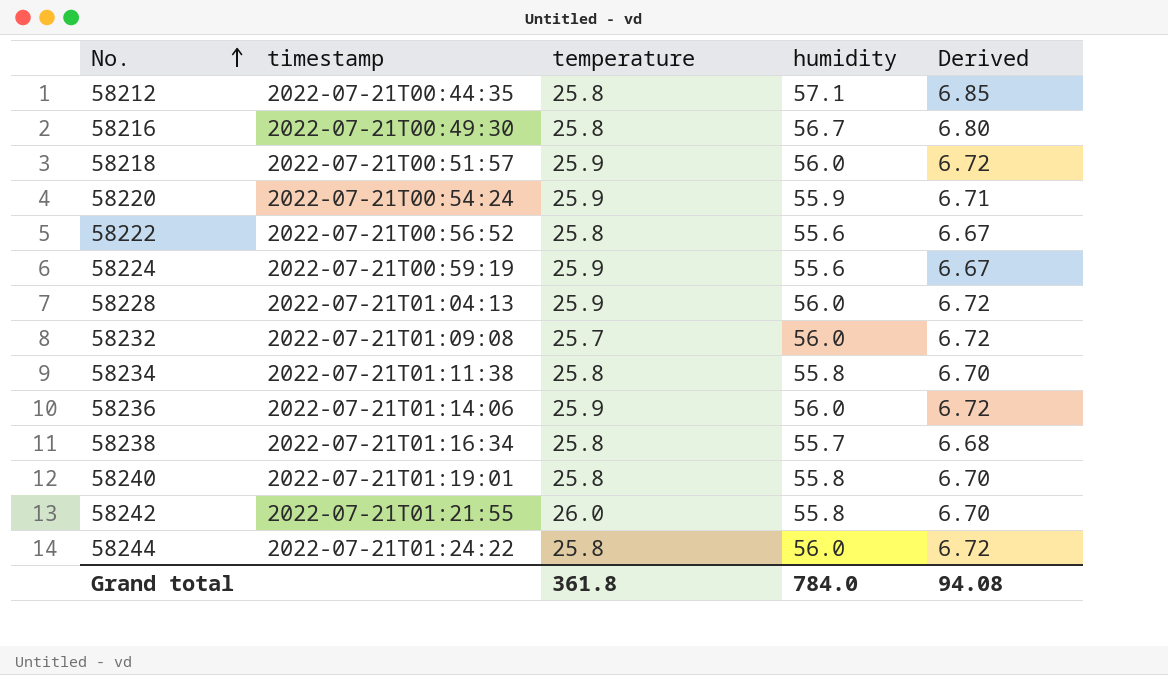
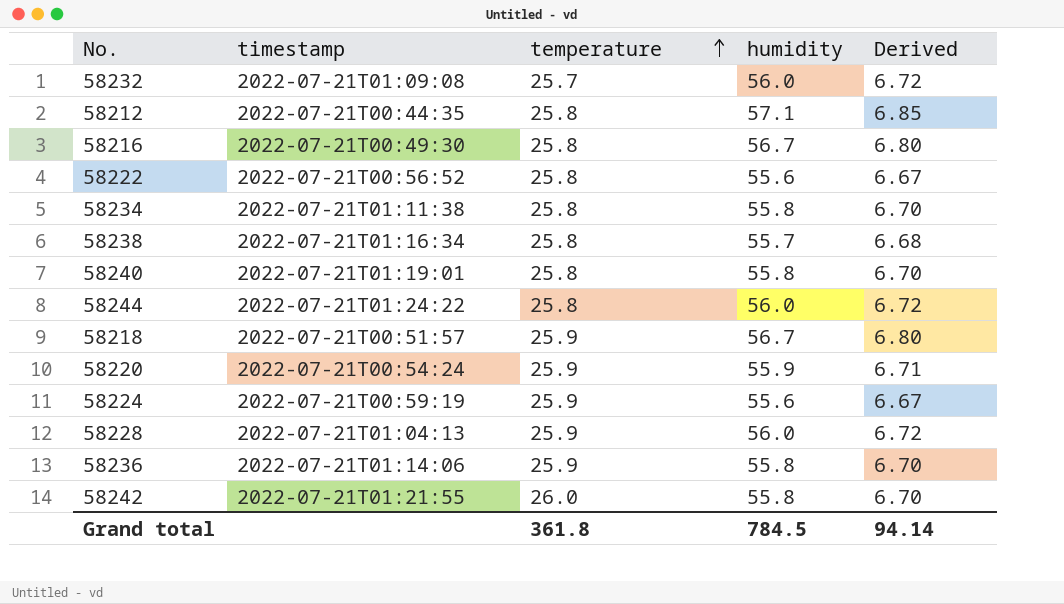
row order: No. ascending -> temperature ascending
58218 | humidity: 56.0 -> 56.7
58218 | Derived: 6.72 -> 6.80
58236 | humidity: 56.0 -> 55.8
58236 | Derived: 6.72 -> 6.70
Grand total | humidity: 784.0 -> 784.5
Grand total | Derived: 94.08 -> 94.14

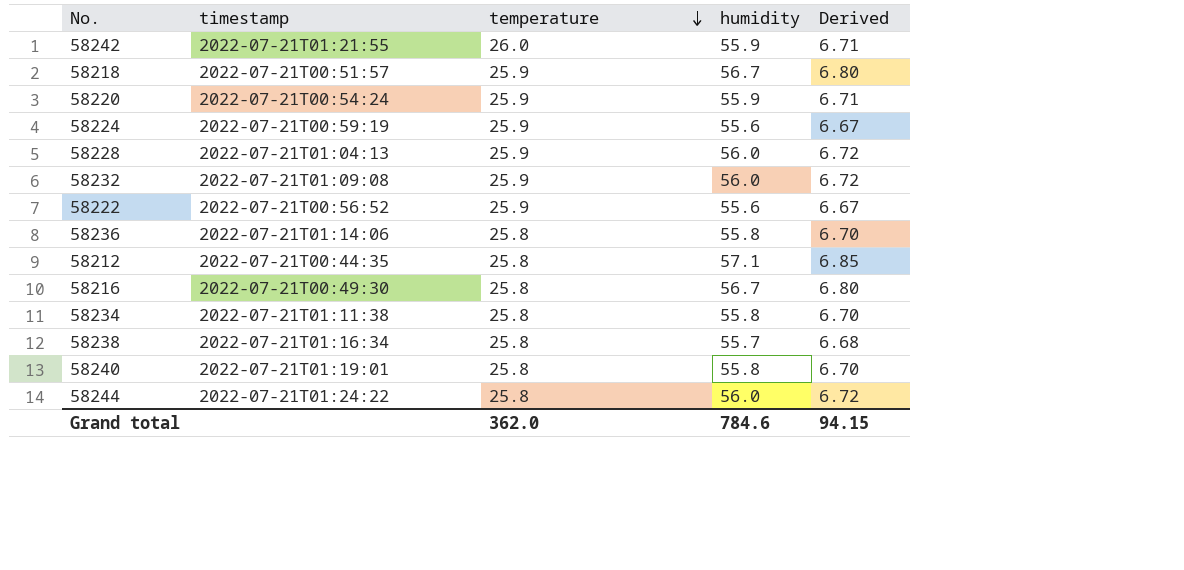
row order: temperature ascending -> temperature descending
58242 | humidity: 55.8 -> 55.9
58242 | Derived: 6.70 -> 6.71
58232 | temperature: 25.7 -> 25.9
58222 | temperature: 25.8 -> 25.9
58236 | temperature: 25.9 -> 25.8
Grand total | temperature: 361.8 -> 362.0
Grand total | humidity: 784.5 -> 784.6
Grand total | Derived: 94.14 -> 94.15

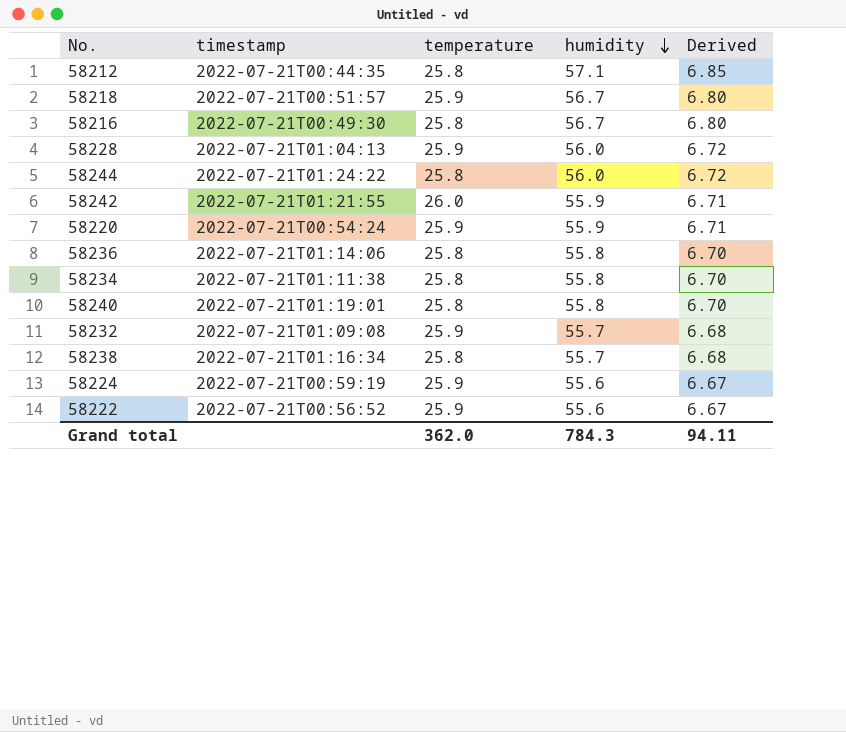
row order: temperature descending -> humidity descending
58232 | humidity: 56.0 -> 55.7
58232 | Derived: 6.72 -> 6.68
Grand total | humidity: 784.6 -> 784.3
Grand total | Derived: 94.15 -> 94.11

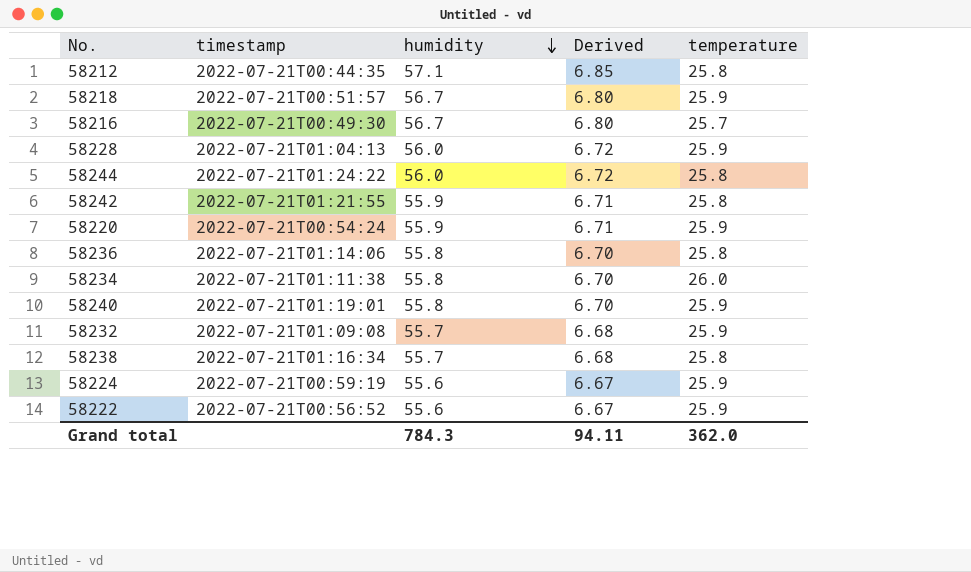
column temperature | position: 3 -> 5
58216 | temperature: 25.8 -> 25.7
58242 | temperature: 26.0 -> 25.8
58234 | temperature: 25.8 -> 26.0
58240 | temperature: 25.8 -> 25.9

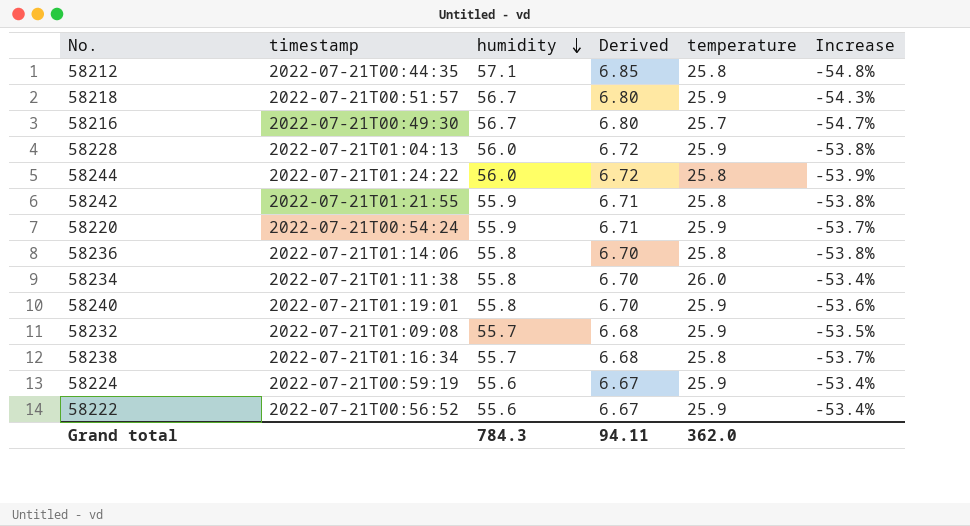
column Increase | formula: none -> ([temperature] - [humidity]) / [humidity]

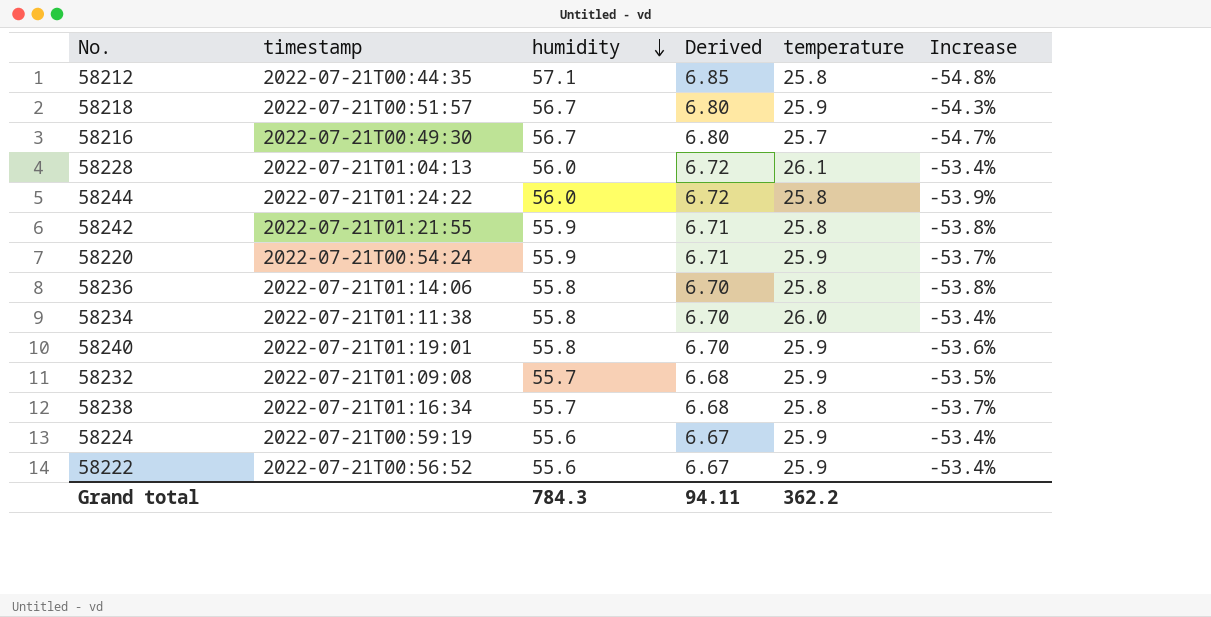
58228 | temperature: 25.9 -> 26.1
58228 | Increase: -53.8% -> -53.4%
Grand total | temperature: 362.0 -> 362.2

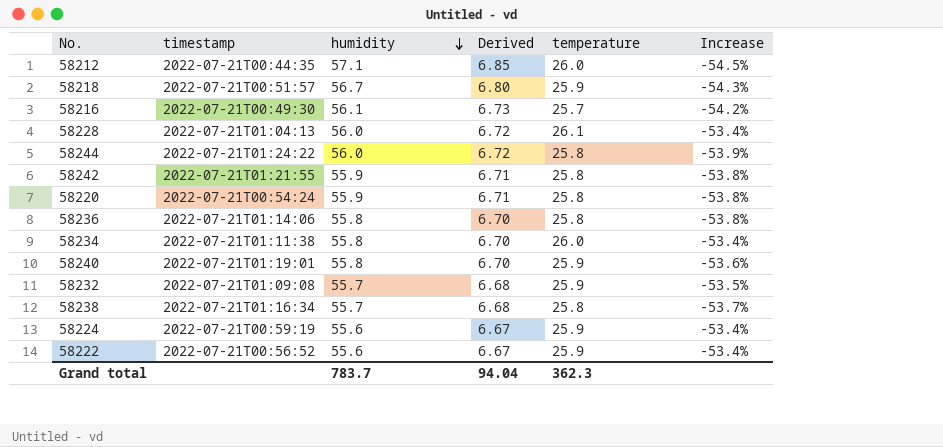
58212 | temperature: 25.8 -> 26.0
58212 | Increase: -54.8% -> -54.5%
58216 | humidity: 56.7 -> 56.1
58216 | Derived: 6.80 -> 6.73
58216 | Increase: -54.7% -> -54.2%
58220 | temperature: 25.9 -> 25.8
58220 | Increase: -53.7% -> -53.8%
Grand total | humidity: 784.3 -> 783.7
Grand total | Derived: 94.11 -> 94.04
Grand total | temperature: 362.2 -> 362.3

